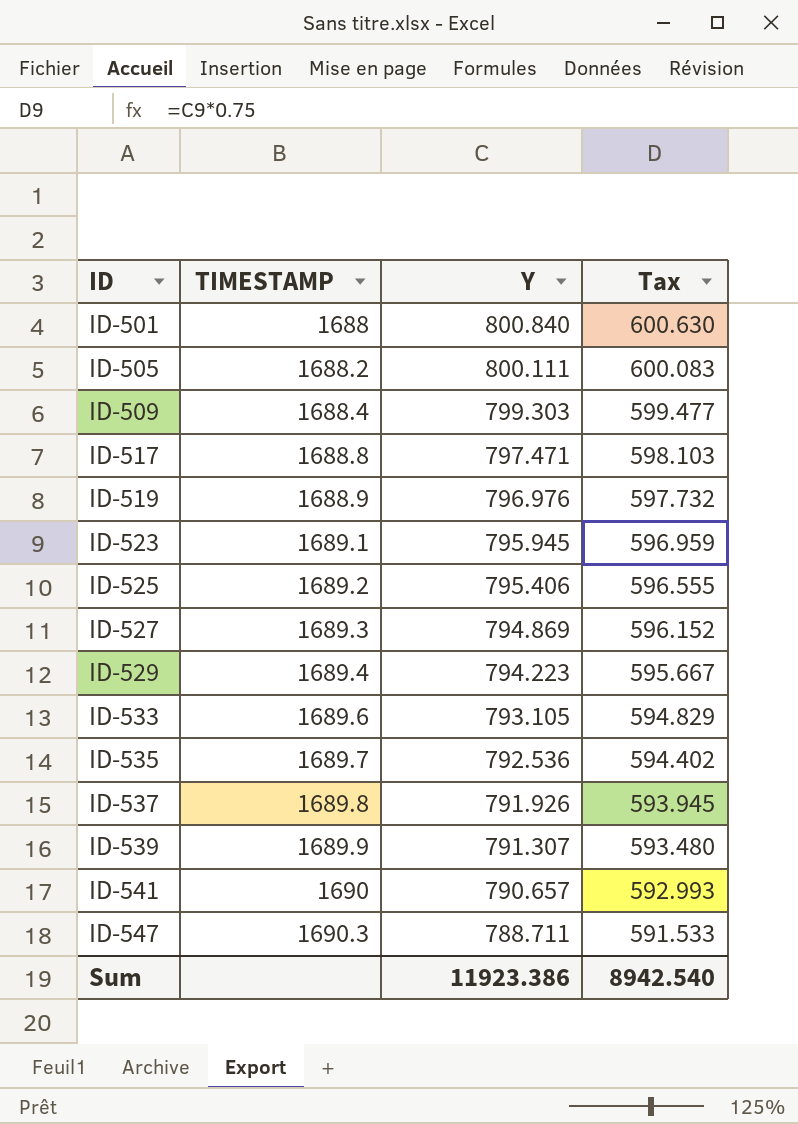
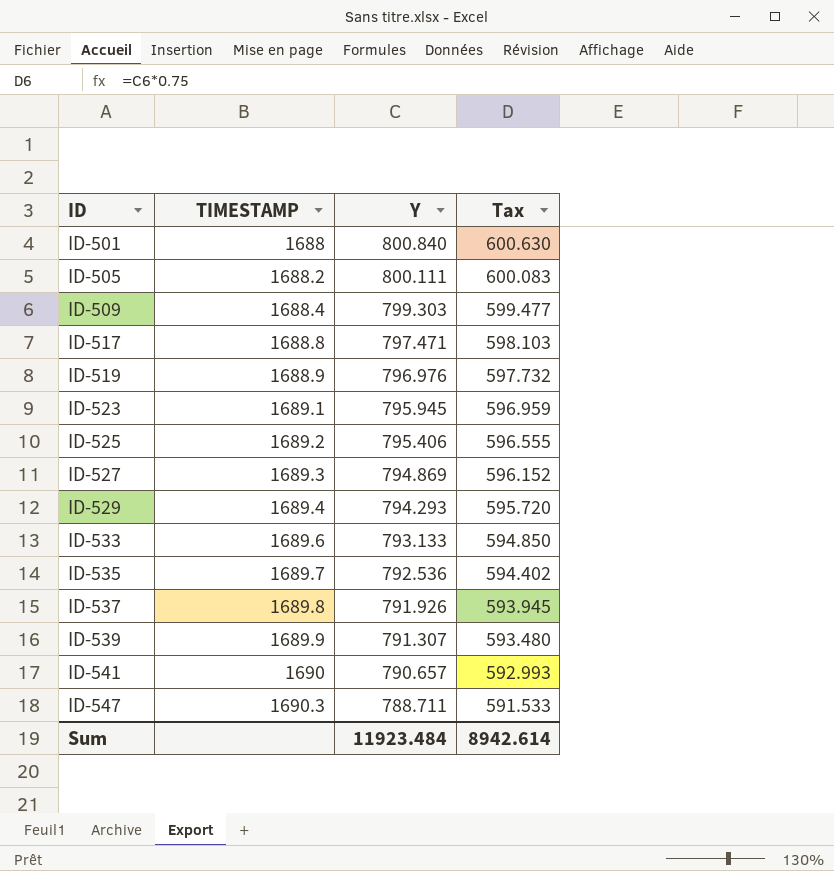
ID-529 | Y: 794.223 -> 794.293
ID-529 | Tax: 595.667 -> 595.720
ID-533 | Y: 793.105 -> 793.133
ID-533 | Tax: 594.829 -> 594.850
Sum | Y: 11923.386 -> 11923.484
Sum | Tax: 8942.540 -> 8942.614

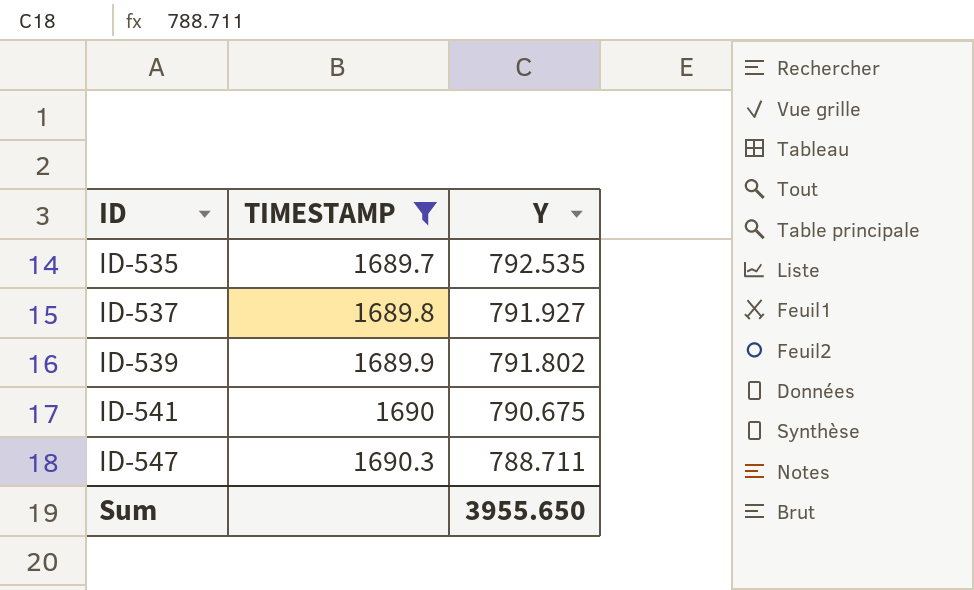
filter: none -> TIMESTAMP >= 1689.7
column Tax | formula: [Y] * 0.75 -> none
ID-535 | Y: 792.536 -> 792.535
ID-537 | Y: 791.926 -> 791.927
ID-539 | Y: 791.307 -> 791.802
ID-541 | Y: 790.657 -> 790.675
Sum | Y: 11923.484 -> 3955.650

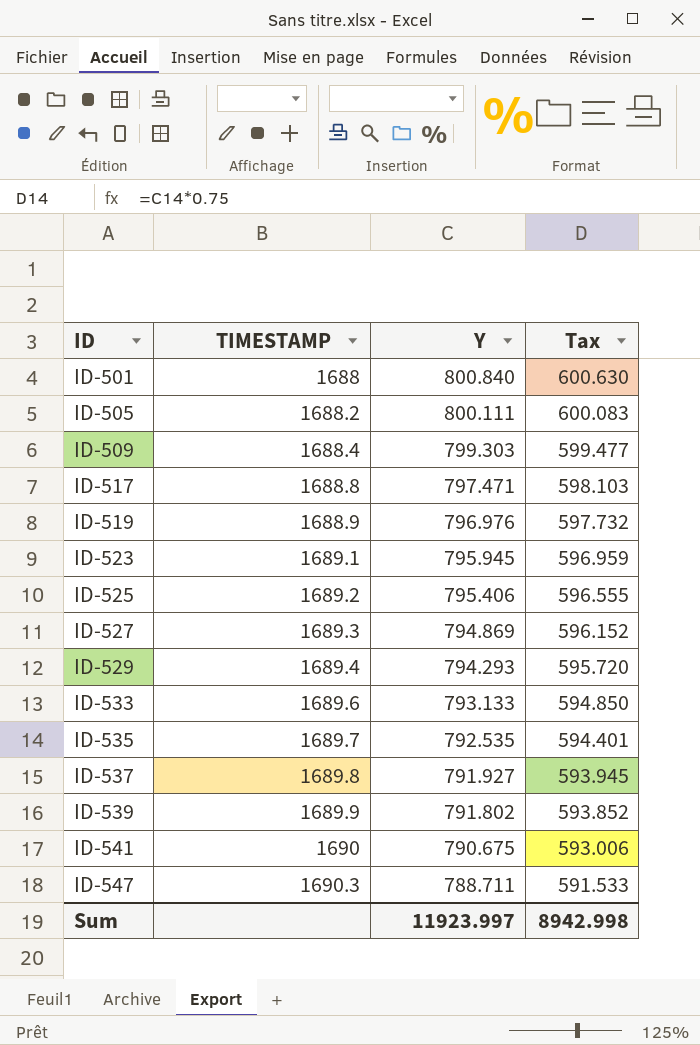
filter: TIMESTAMP >= 1689.7 -> none
column Tax | formula: none -> [Y] * 0.75
Sum | Y: 3955.650 -> 11923.997

